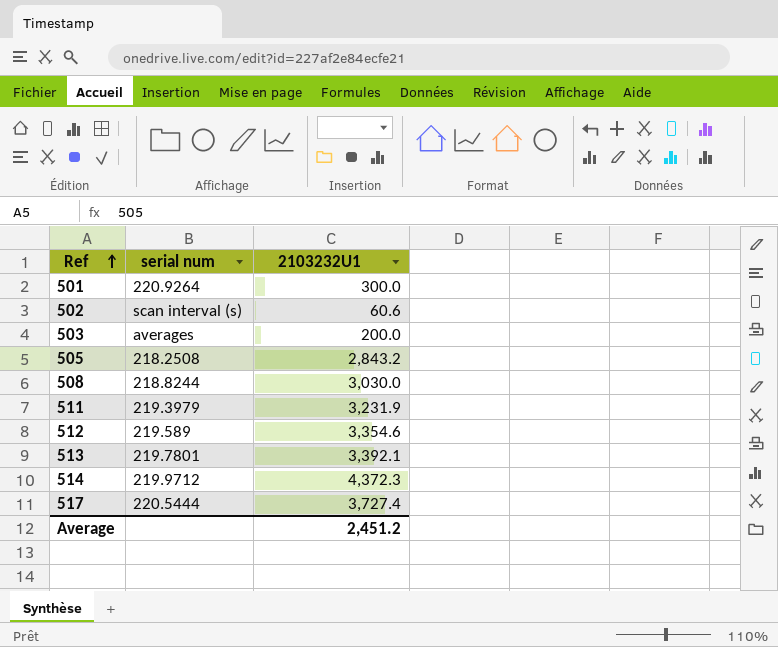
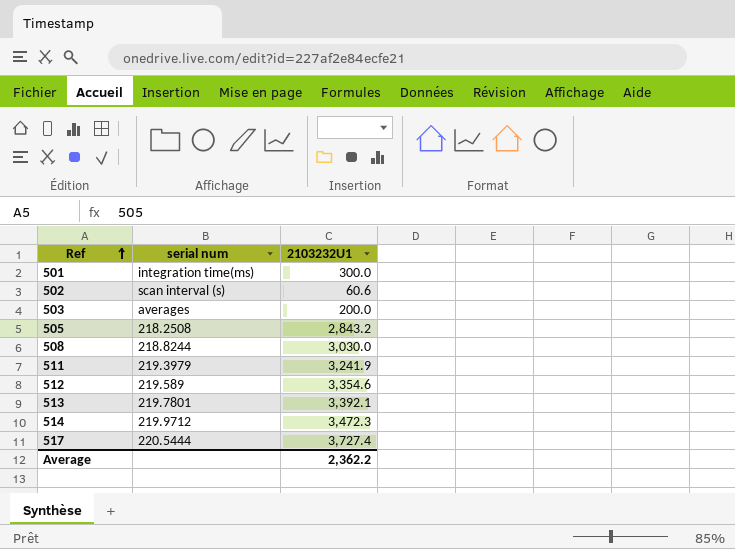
501 | serial num: 220.9264 -> integration time(ms)
511 | 2103232U1: 3,231.9 -> 3,241.9
514 | 2103232U1: 4,372.3 -> 3,472.3
Average | 2103232U1: 2,451.2 -> 2,362.2

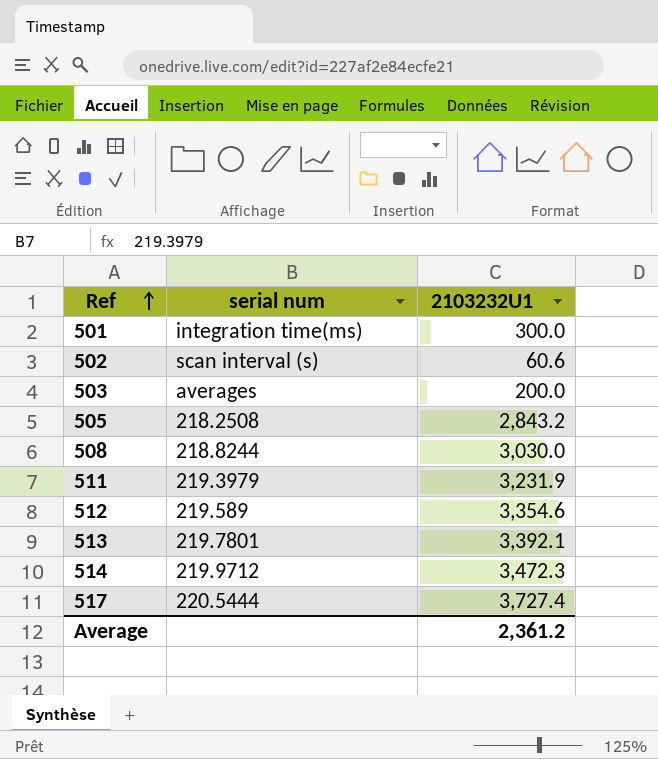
511 | 2103232U1: 3,241.9 -> 3,231.9
Average | 2103232U1: 2,362.2 -> 2,361.2

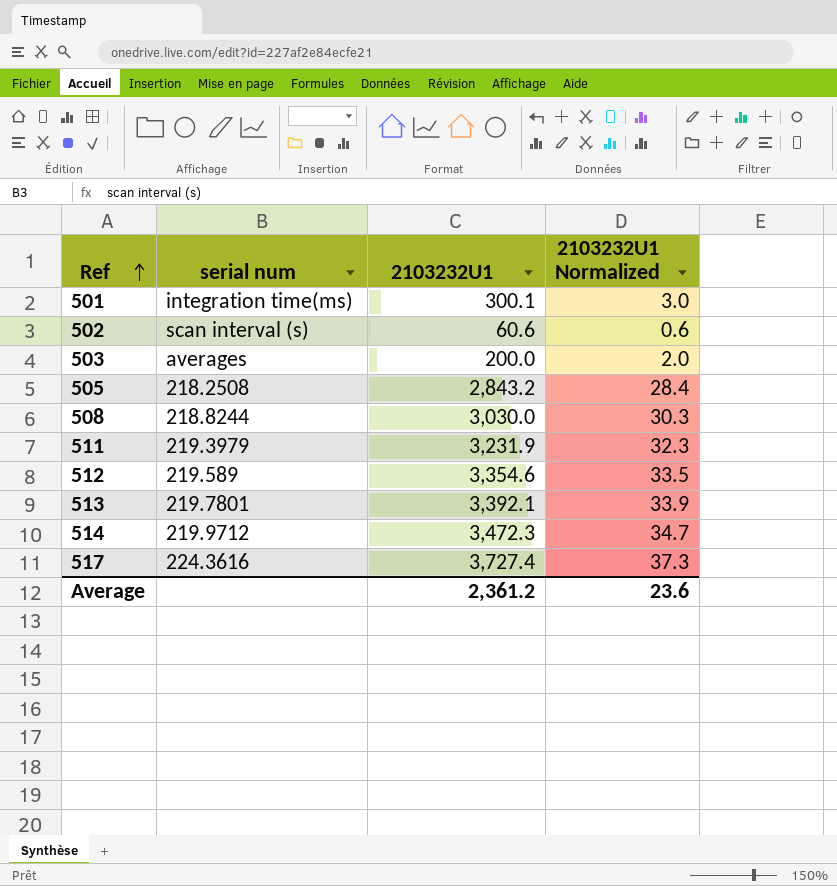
column 2103232U1 Normalized | formula: none -> [2103232U1] * 0.01
501 | 2103232U1: 300.0 -> 300.1
517 | serial num: 220.5444 -> 224.3616

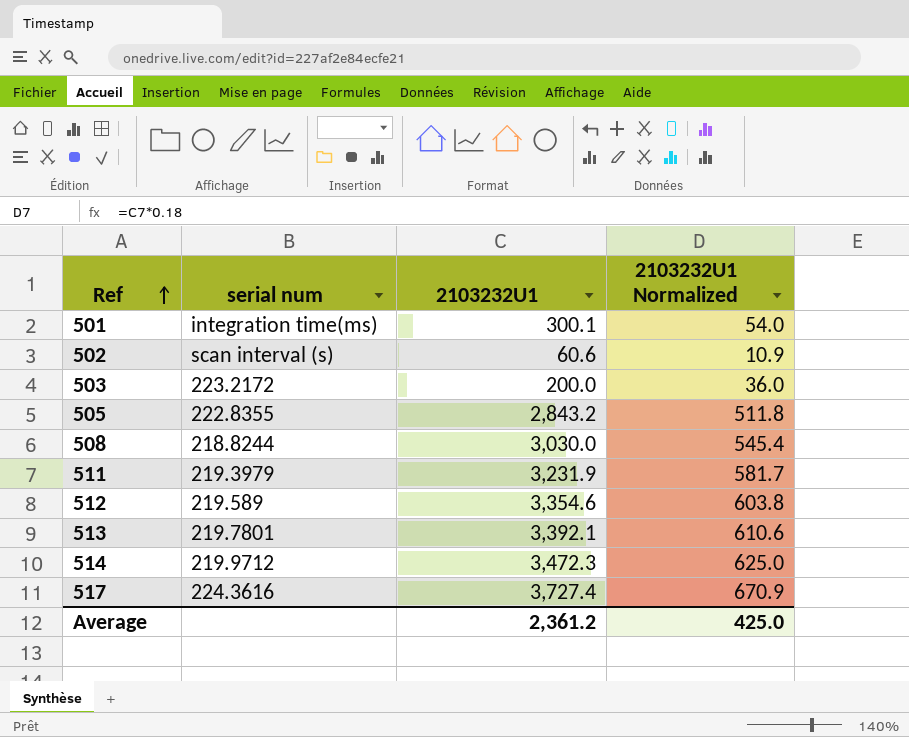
column 2103232U1 Normalized | formula: [2103232U1] * 0.01 -> [2103232U1] * 0.18
503 | serial num: averages -> 223.2172
505 | serial num: 218.2508 -> 222.8355
Average | 2103232U1 Normalized: 23.6 -> 425.0

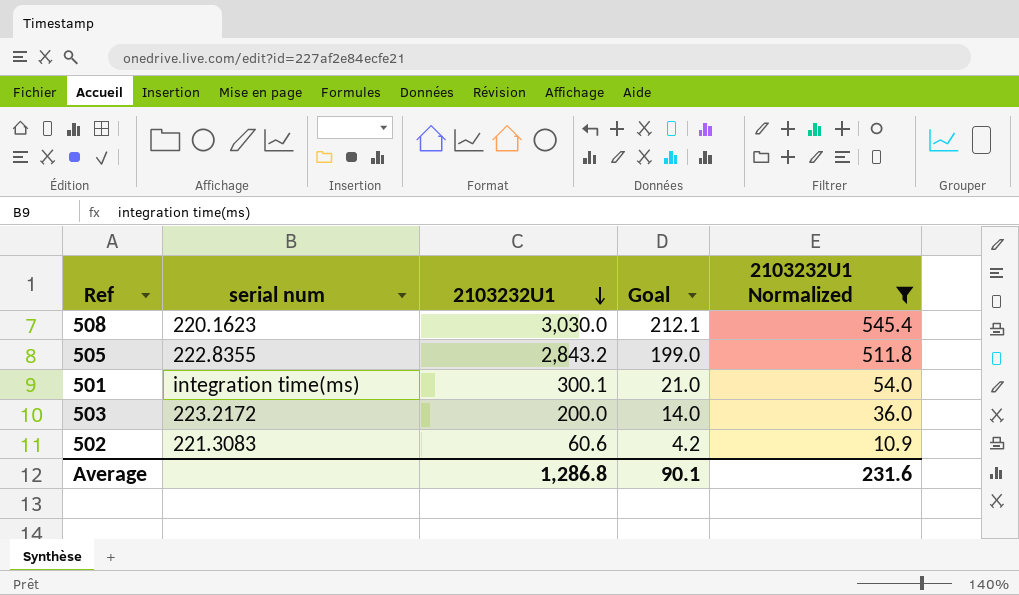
filter: none -> 2103232U1 Normalized <= 545.4
row order: Ref ascending -> 2103232U1 descending
column Goal | formula: none -> [2103232U1] * 0.07
508 | serial num: 218.8244 -> 220.1623
502 | serial num: scan interval (s) -> 221.3083
Average | 2103232U1: 2,361.2 -> 1,286.8
Average | 2103232U1 Normalized: 425.0 -> 231.6

